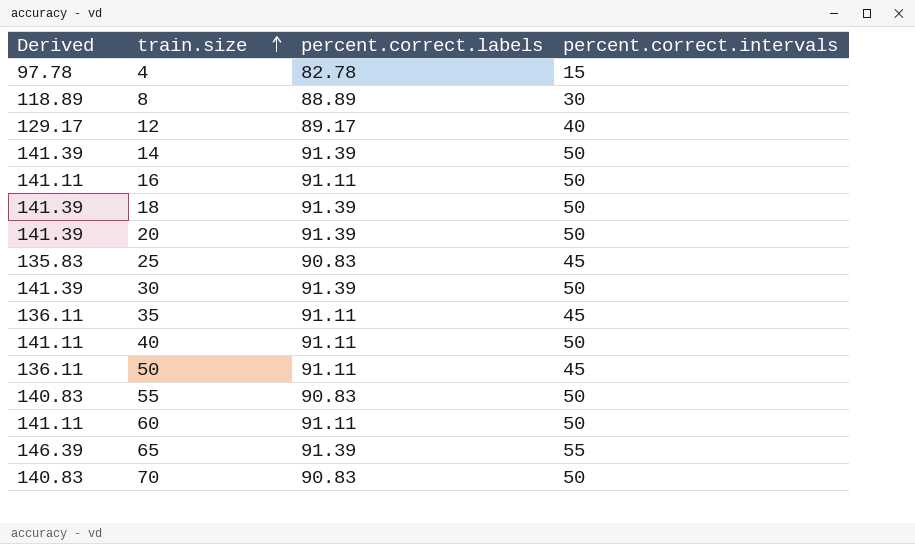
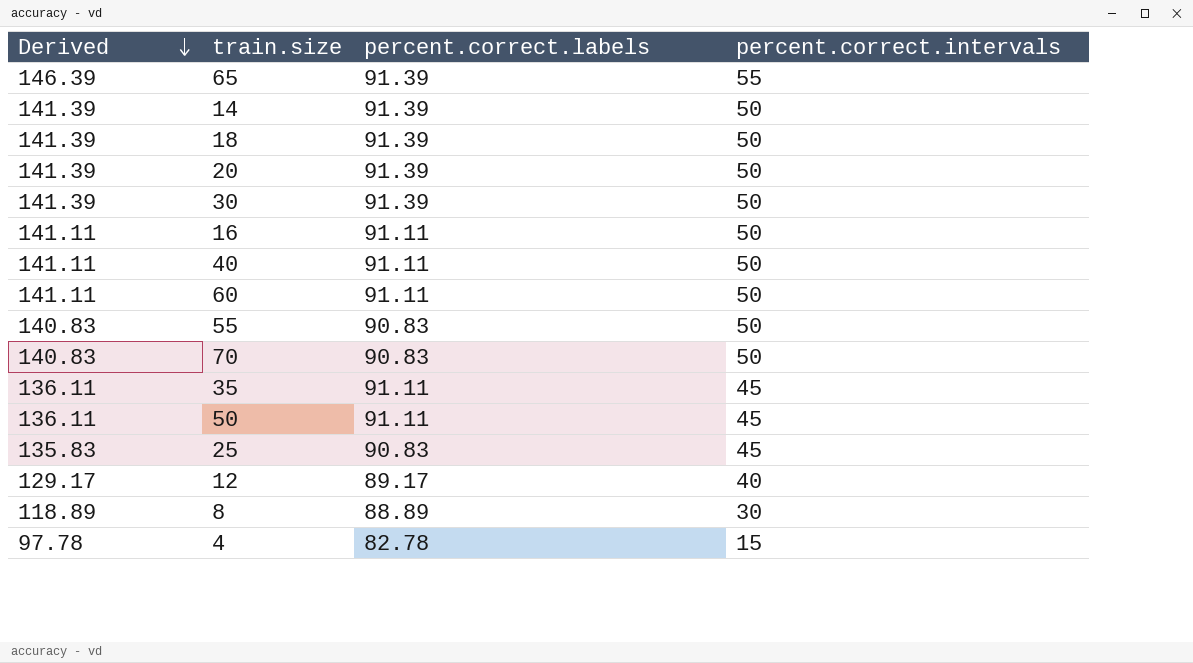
row order: train.size ascending -> Derived descending

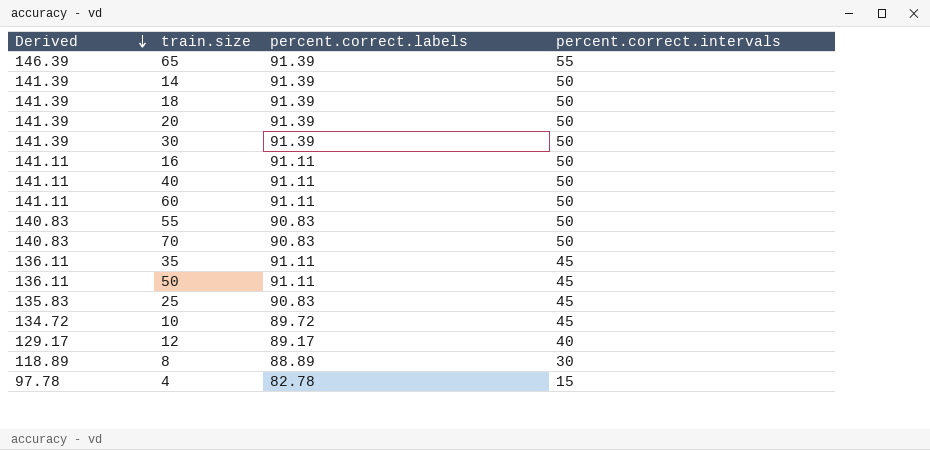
row 10: none -> 134.72 | 89.72 | 45

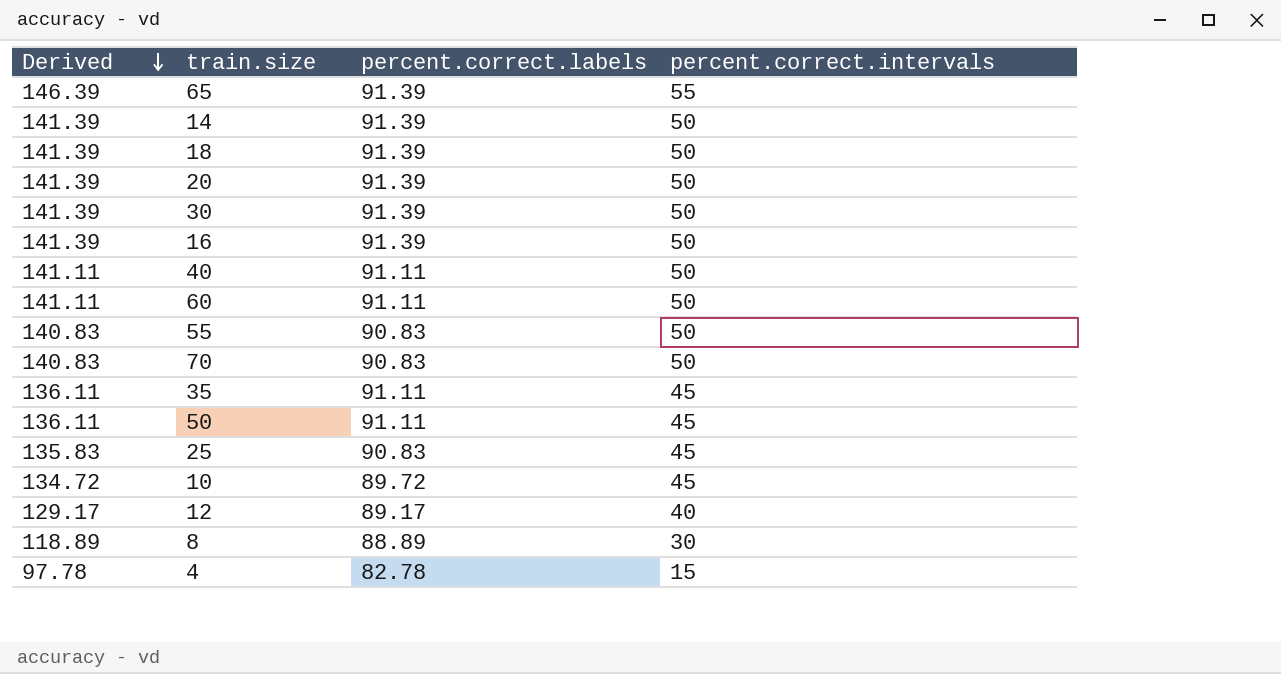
16 | Derived: 141.11 -> 141.39
16 | percent.correct.labels: 91.11 -> 91.39

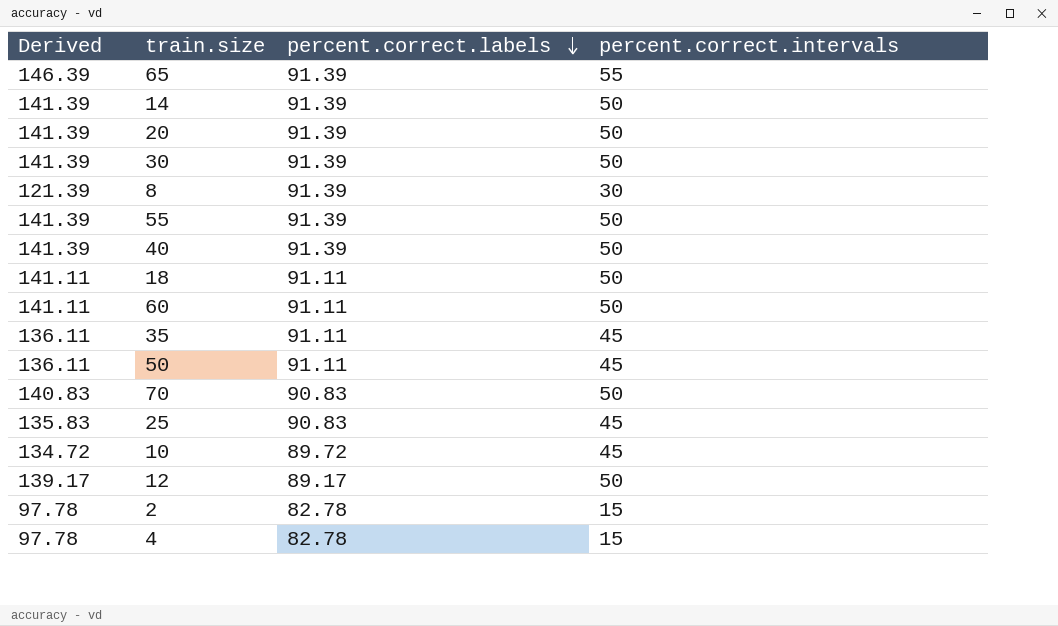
row order: Derived descending -> percent.correct.labels descending
row 16: 141.39 | 91.39 | 50 -> none
8 | Derived: 118.89 -> 121.39
8 | percent.correct.labels: 88.89 -> 91.39
55 | Derived: 140.83 -> 141.39
55 | percent.correct.labels: 90.83 -> 91.39
40 | Derived: 141.11 -> 141.39
40 | percent.correct.labels: 91.11 -> 91.39
18 | Derived: 141.39 -> 141.11
18 | percent.correct.labels: 91.39 -> 91.11
12 | Derived: 129.17 -> 139.17
12 | percent.correct.intervals: 40 -> 50
row 2: none -> 97.78 | 82.78 | 15

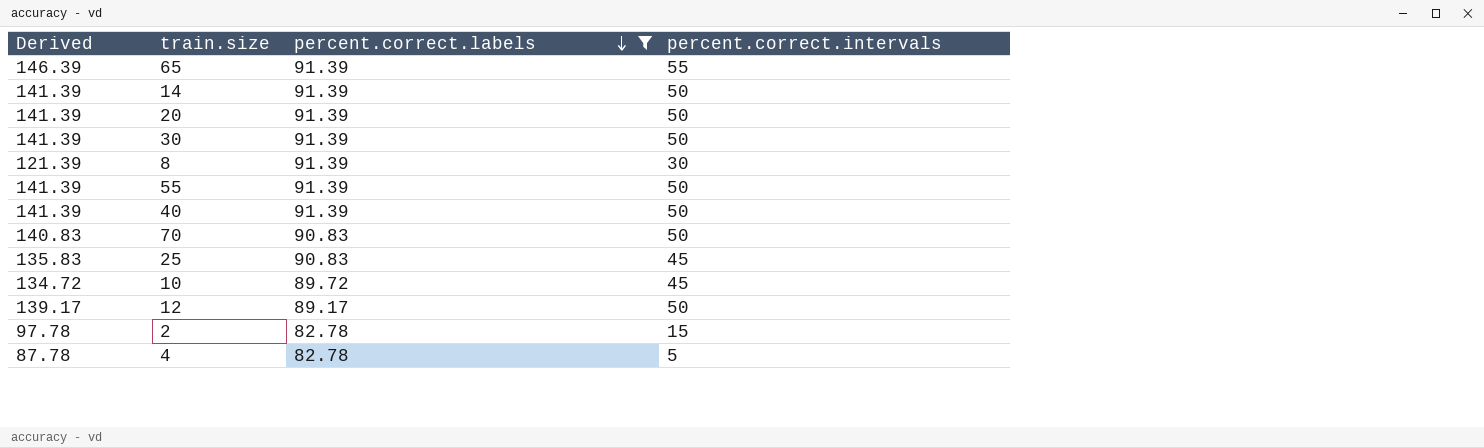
filter: none -> percent.correct.labels != 91.11
4 | Derived: 97.78 -> 87.78
4 | percent.correct.intervals: 15 -> 5

